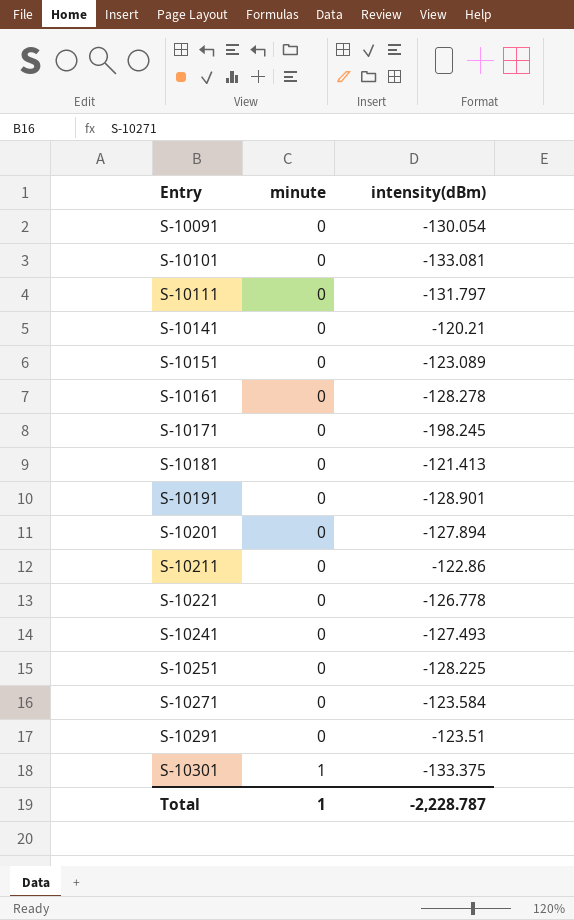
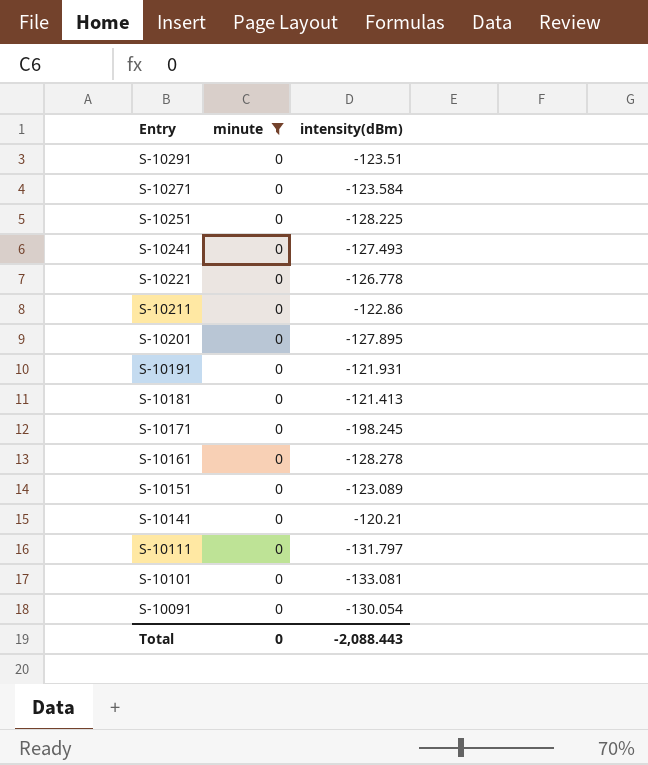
filter: none -> minute = 0
row order: Entry ascending -> Entry descending
S-10201 | intensity(dBm): -127.894 -> -127.895
S-10191 | intensity(dBm): -128.901 -> -121.931
Total | minute: 1 -> 0
Total | intensity(dBm): -2,228.787 -> -2,088.443

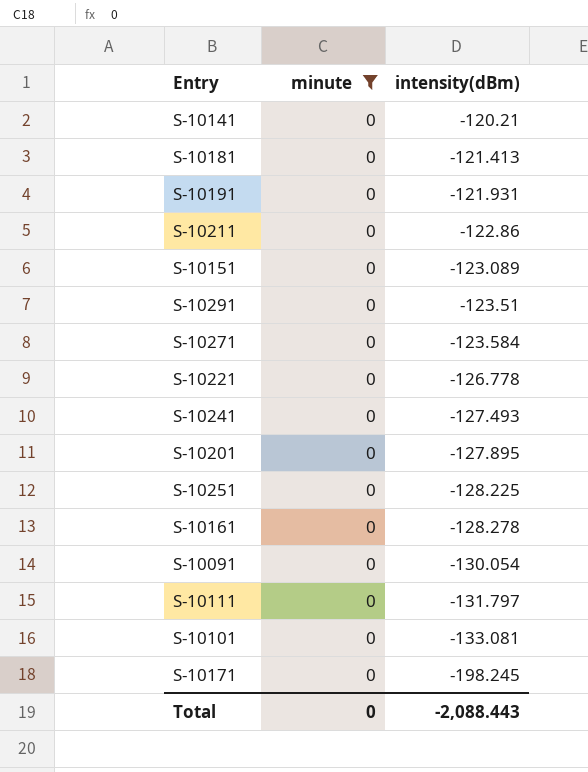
row order: Entry descending -> intensity(dBm) descending

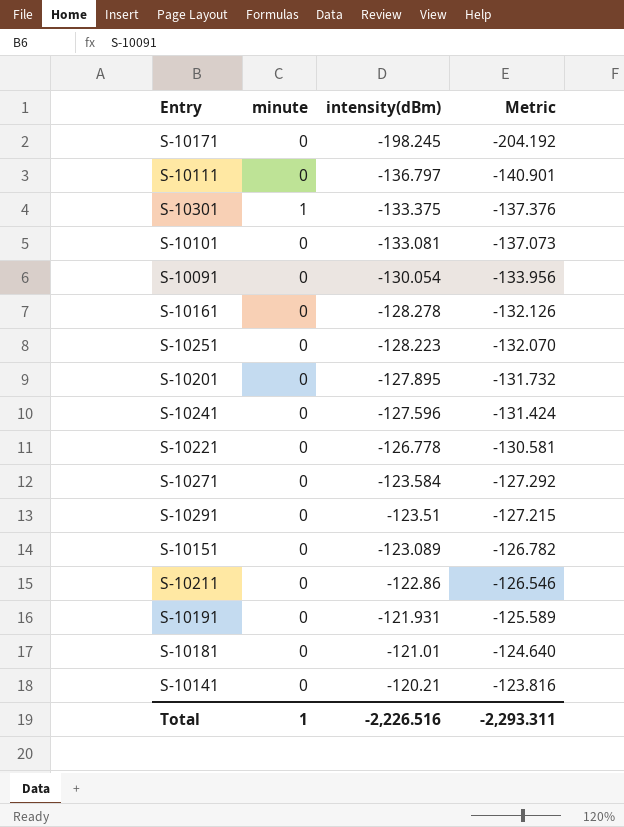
filter: minute = 0 -> none
row order: intensity(dBm) descending -> intensity(dBm) ascending
column Metric | formula: none -> [intensity(dBm)] * 1.03
S-10111 | intensity(dBm): -131.797 -> -136.797
S-10251 | intensity(dBm): -128.225 -> -128.223
S-10241 | intensity(dBm): -127.493 -> -127.596
S-10181 | intensity(dBm): -121.413 -> -121.01
Total | minute: 0 -> 1
Total | intensity(dBm): -2,088.443 -> -2,226.516

